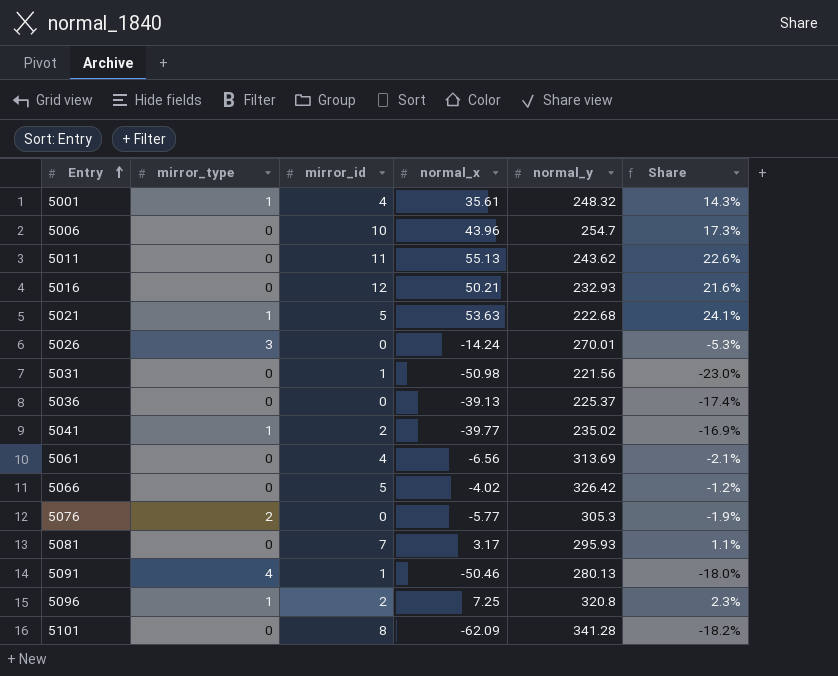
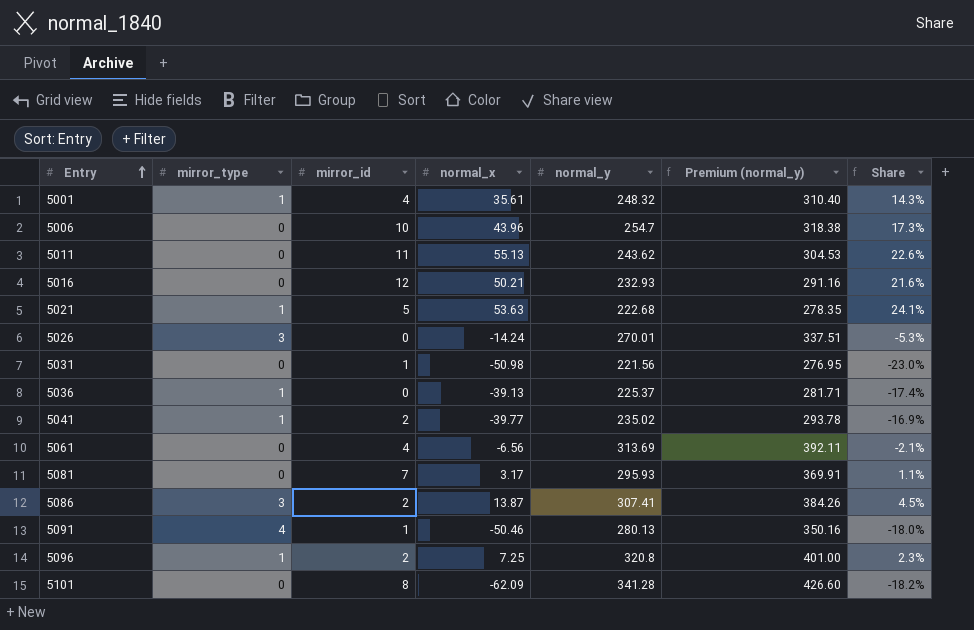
column Premium (normal_y) | formula: none -> [normal_y] * 1.25
row 5066: 0 | 5 | -4.02 | 326.42 | -1.2% -> none
row 5076: 2 | 0 | -5.77 | 305.3 | -1.9% -> none
5036 | mirror_type: 0 -> 1
row 5086: none -> 3 | 2 | 13.87 | 307.41 | 384.26 | 4.5%

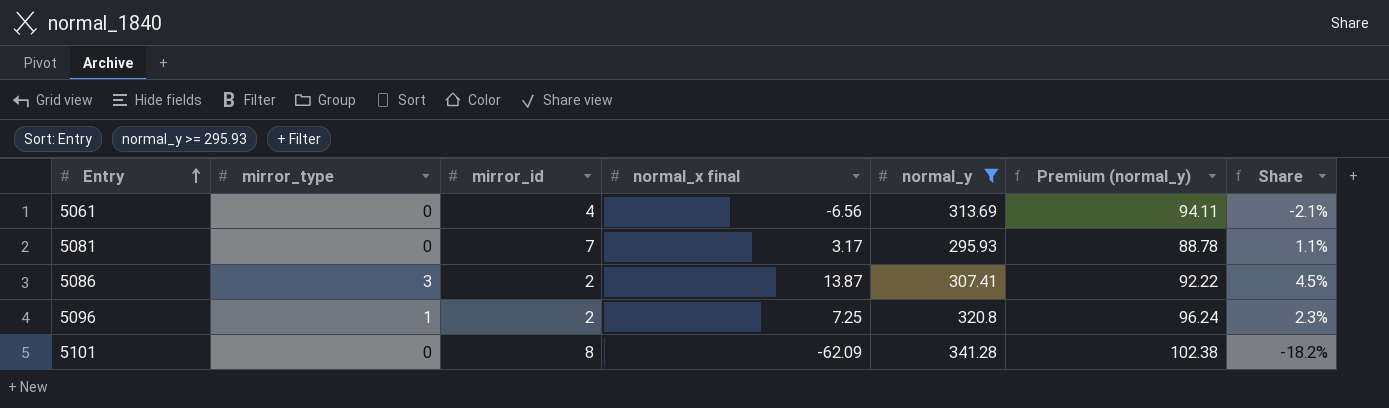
filter: none -> normal_y >= 295.93
column name: normal_x -> normal_x final
column Premium (normal_y) | formula: [normal_y] * 1.25 -> [normal_y] * 0.3

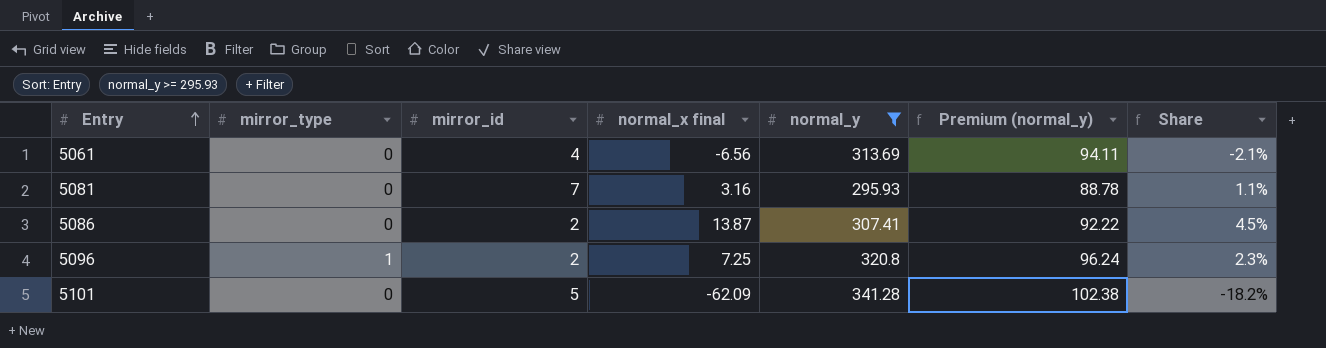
5081 | normal_x final: 3.17 -> 3.16
5086 | mirror_type: 3 -> 0
5101 | mirror_id: 8 -> 5

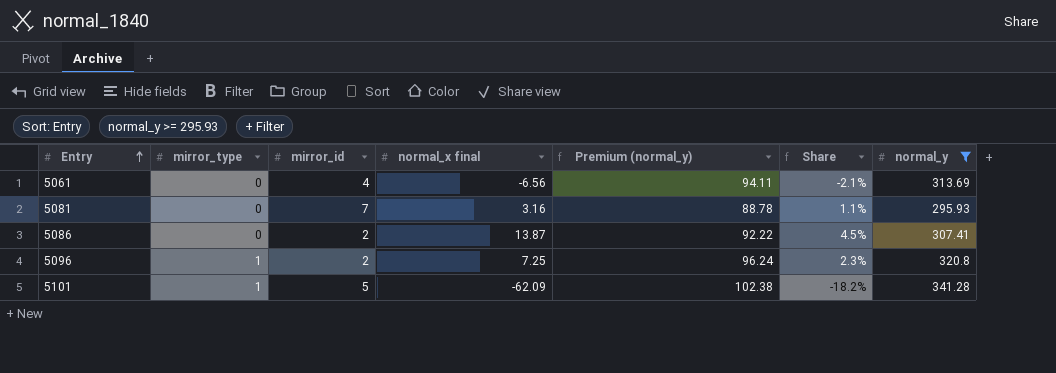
column normal_y | position: 5 -> 7
5101 | mirror_type: 0 -> 1

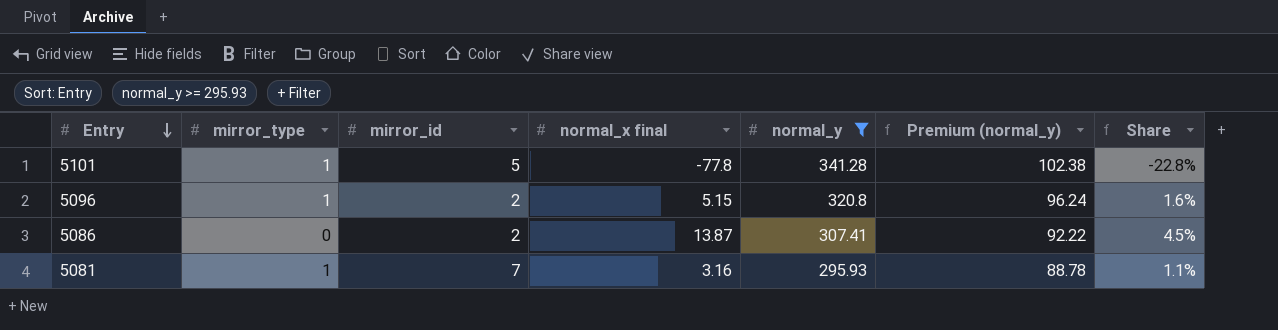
row order: Entry ascending -> Entry descending
column normal_y | position: 7 -> 5
row 5061: 0 | 4 | -6.56 | 94.11 | -2.1% | 313.69 -> none
5101 | normal_x final: -62.09 -> -77.8
5101 | Share: -18.2% -> -22.8%
5096 | normal_x final: 7.25 -> 5.15
5096 | Share: 2.3% -> 1.6%
5081 | mirror_type: 0 -> 1

